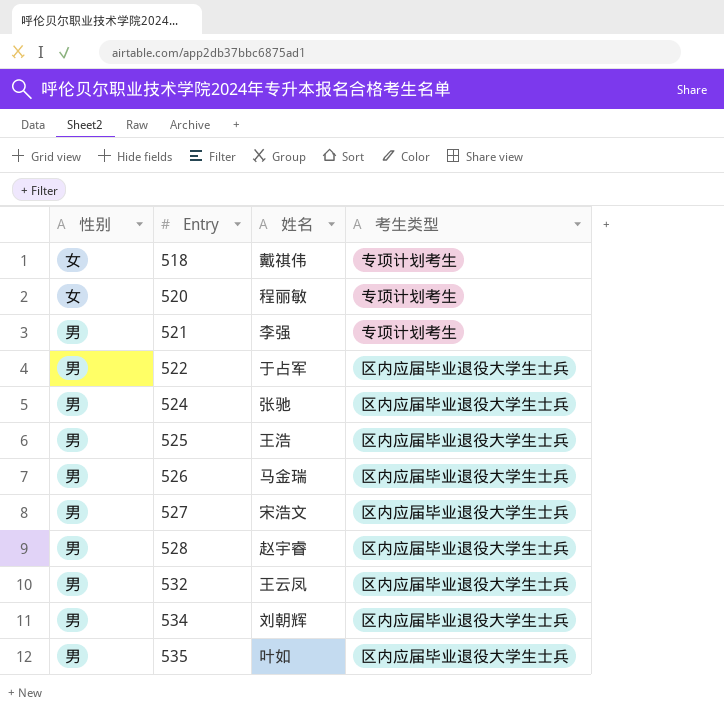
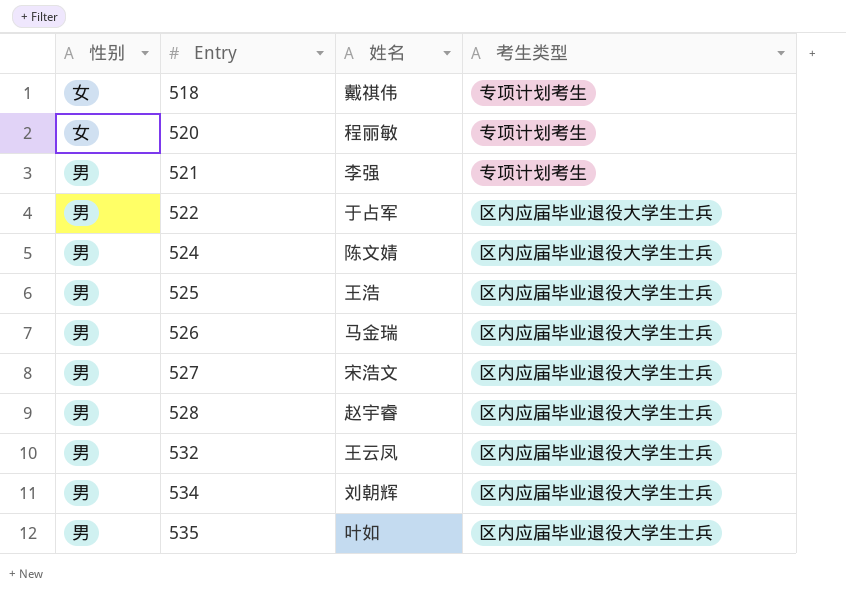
524 | 姓名: 张驰 -> 陈文婧

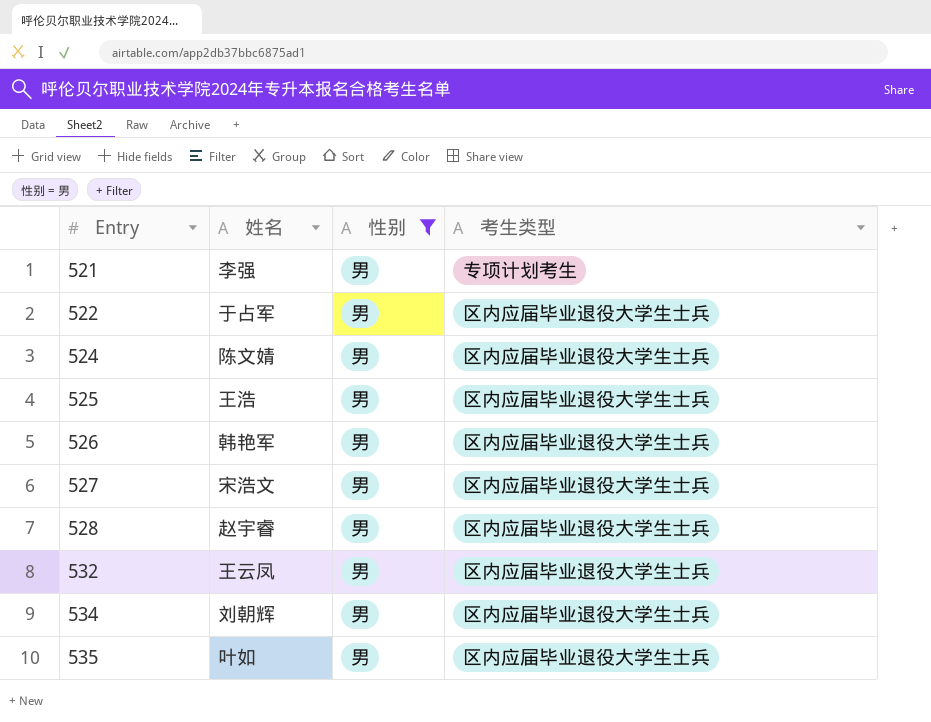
filter: none -> 性别 = 男
column 性别 | position: 1 -> 3
526 | 姓名: 马金瑞 -> 韩艳军

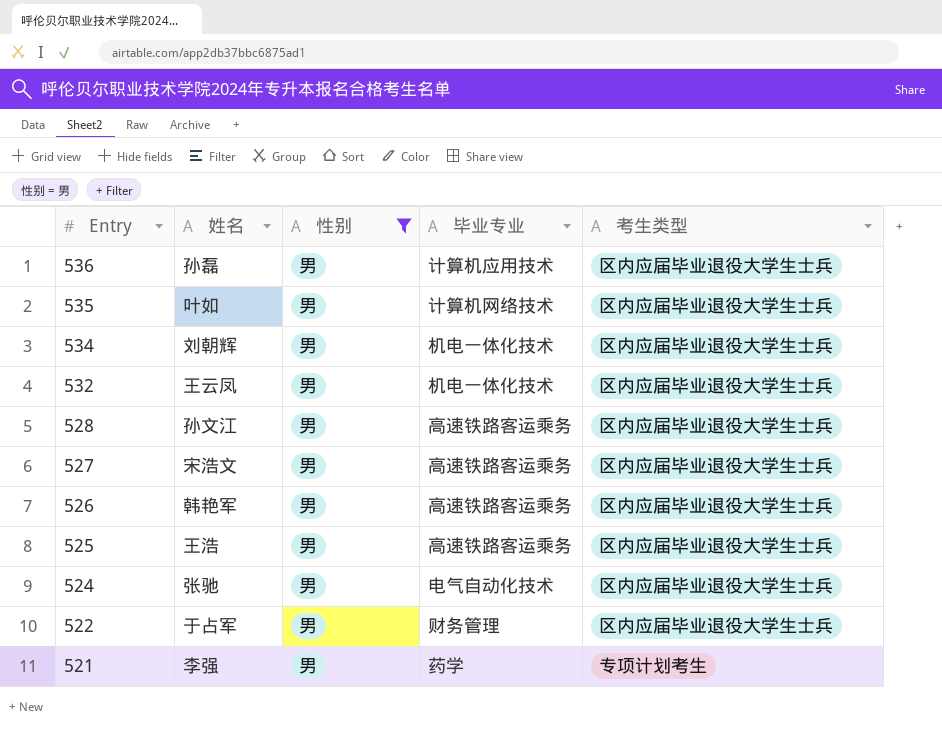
row order: Entry ascending -> Entry descending
column 毕业专业 | position: none -> 4
row 536: none -> 孙磊 | 男 | 计算机应用技术 | 区内应届毕业退役大学生士兵
528 | 姓名: 赵宇睿 -> 孙文江
524 | 姓名: 陈文婧 -> 张驰

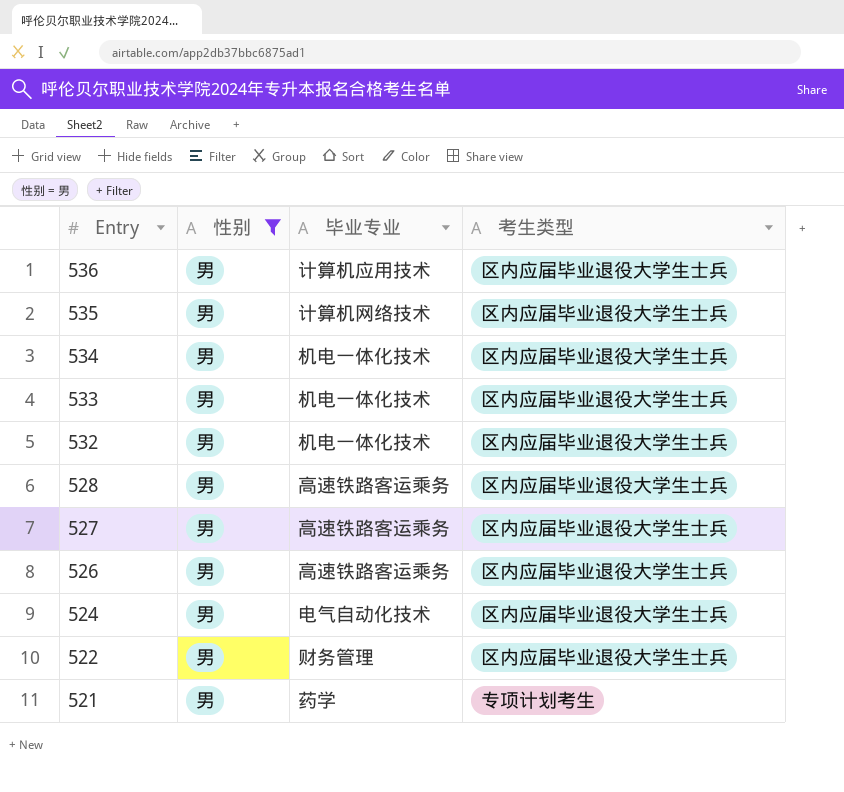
column 姓名 | position: 2 -> none
row 525: 王浩 | 男 | 高速铁路客运乘务 | 区内应届毕业退役大学生士兵 -> none
row 533: none -> 男 | 机电一体化技术 | 区内应届毕业退役大学生士兵

